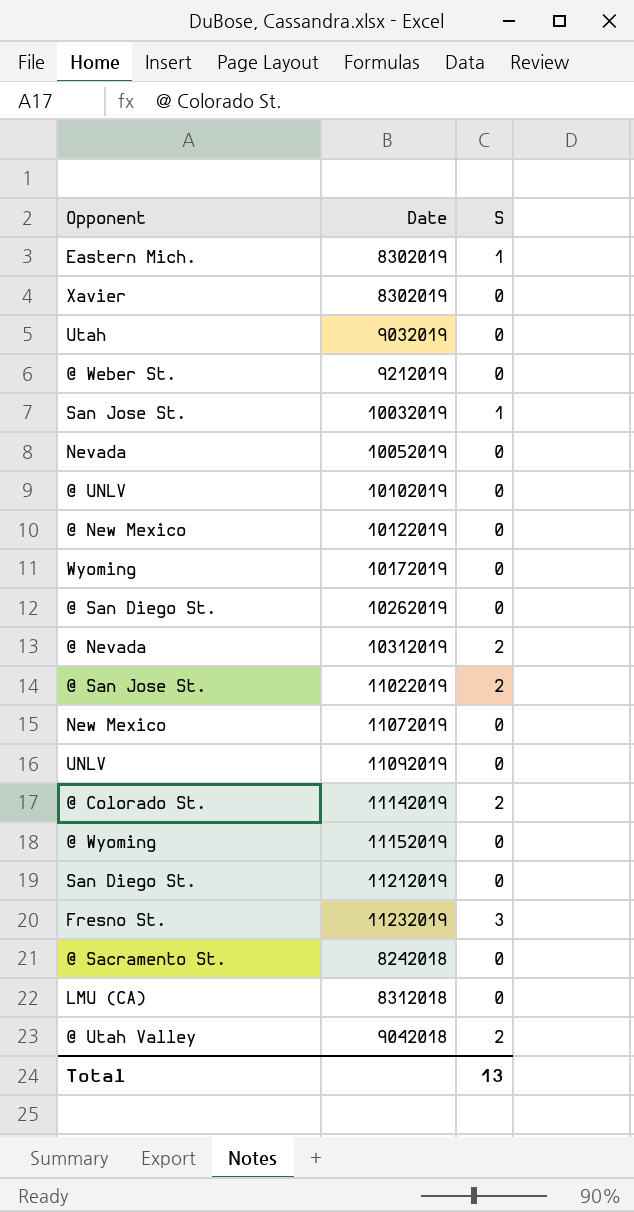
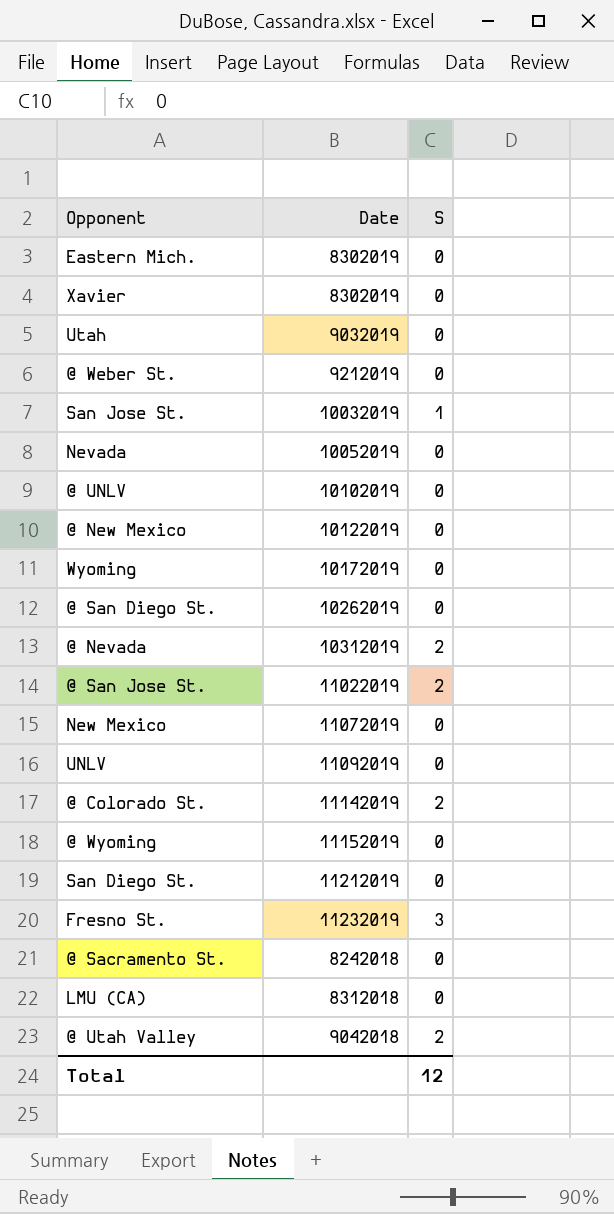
Eastern Mich. | S: 1 -> 0
Total | S: 13 -> 12

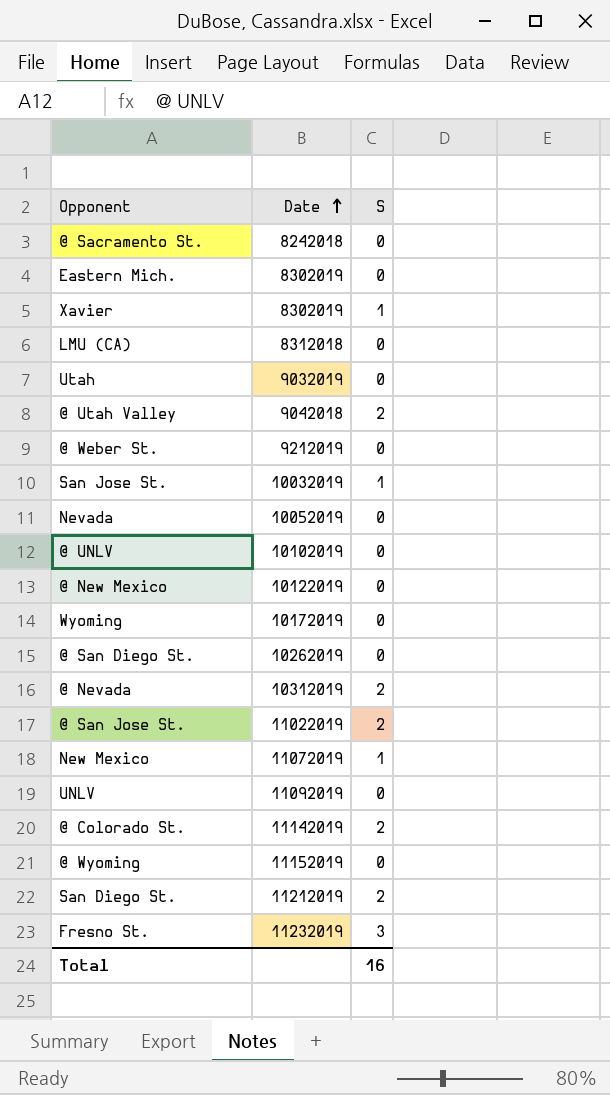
row order: none -> Date ascending
Xavier | S: 0 -> 1
New Mexico | S: 0 -> 1
San Diego St. | S: 0 -> 2
Total | S: 12 -> 16

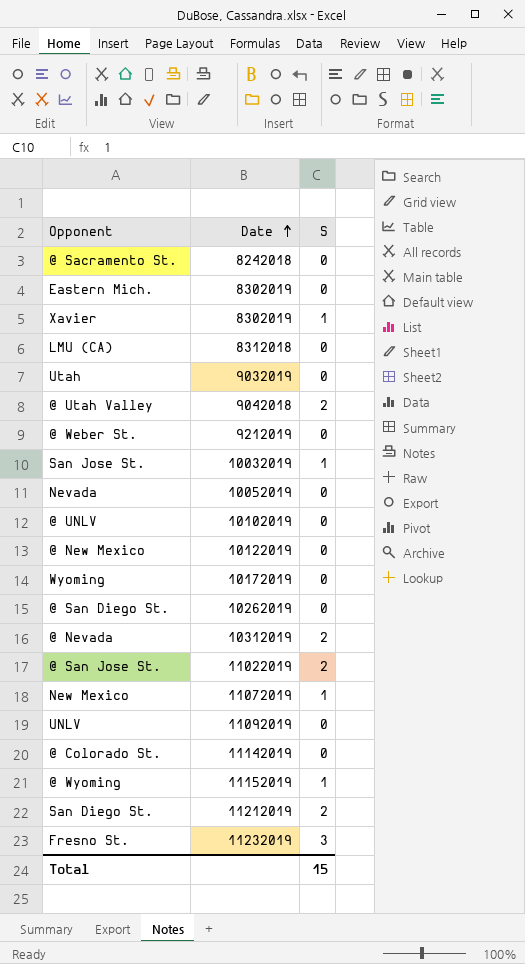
@ Colorado St. | S: 2 -> 0
@ Wyoming | S: 0 -> 1
Total | S: 16 -> 15

